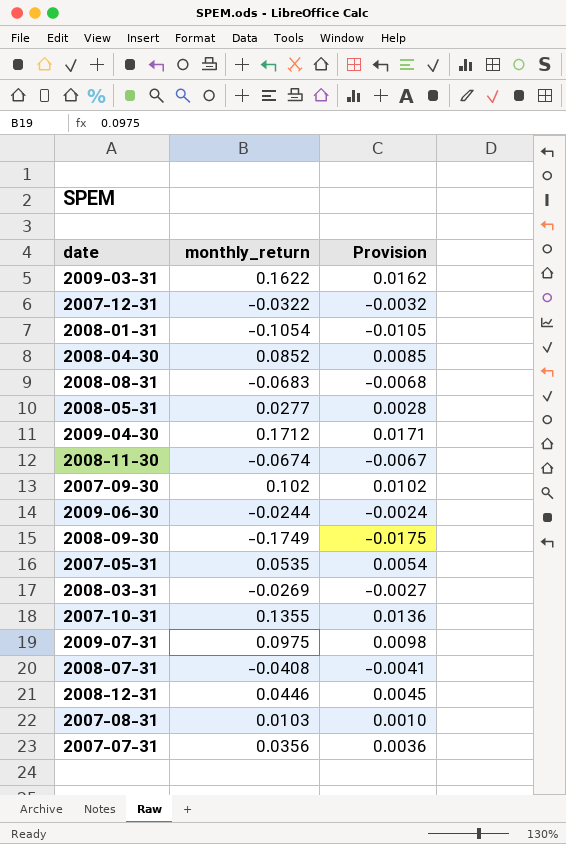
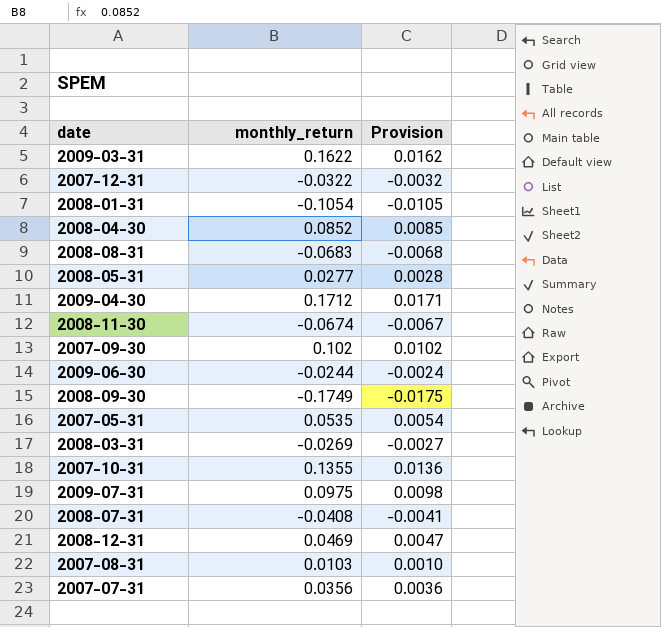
2008-12-31 | monthly_return: 0.0446 -> 0.0469
2008-12-31 | Provision: 0.0045 -> 0.0047

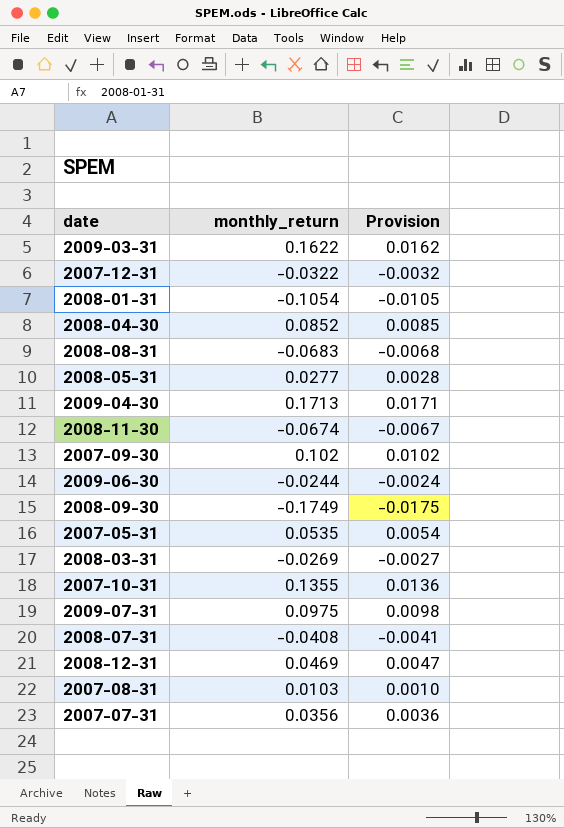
2009-04-30 | monthly_return: 0.1712 -> 0.1713

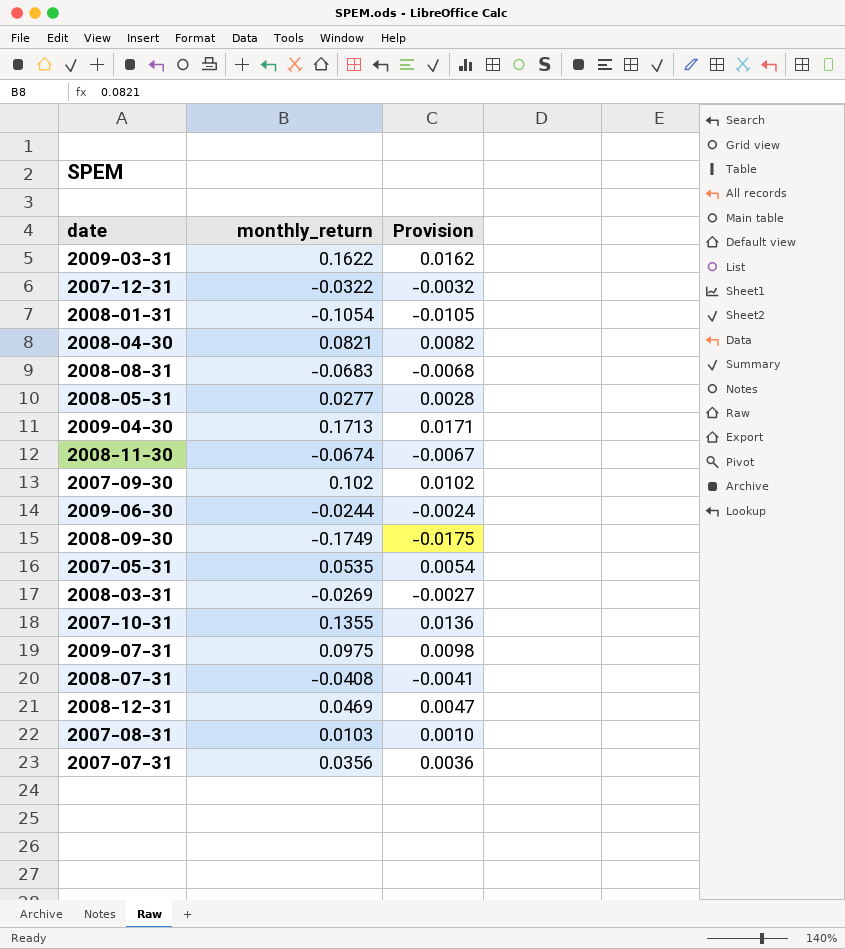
2008-04-30 | monthly_return: 0.0852 -> 0.0821
2008-04-30 | Provision: 0.0085 -> 0.0082

